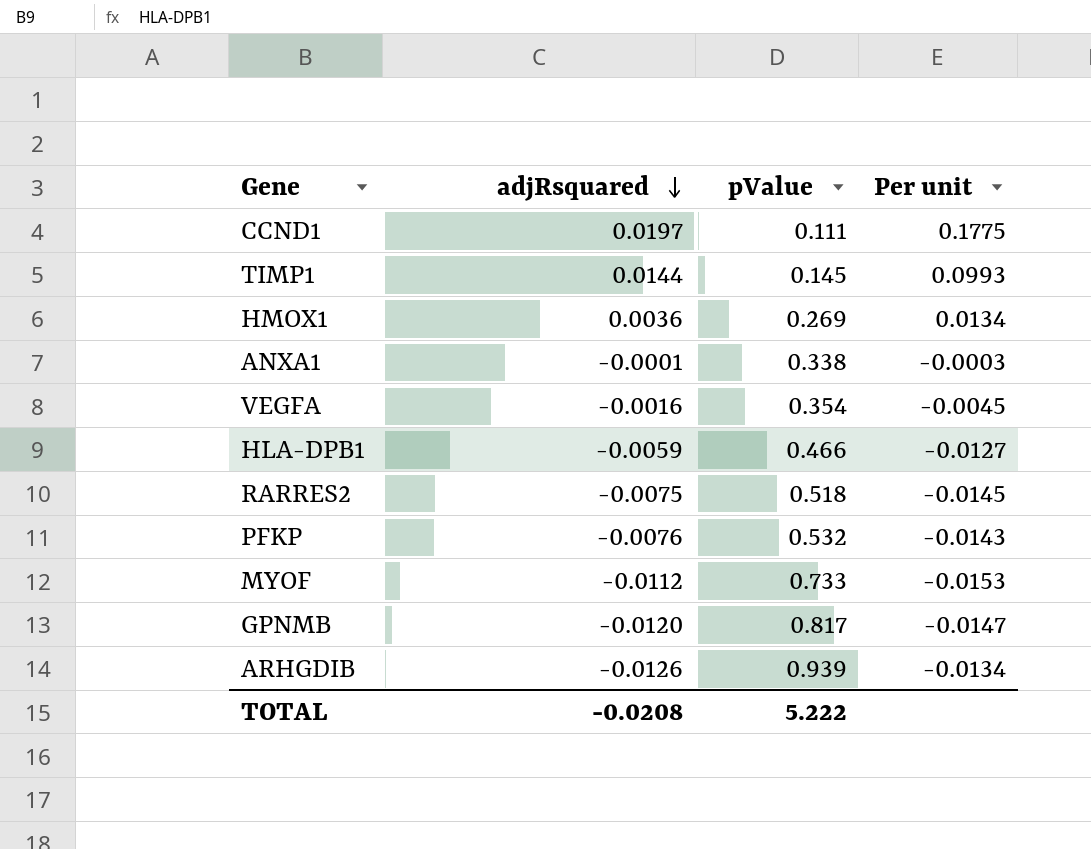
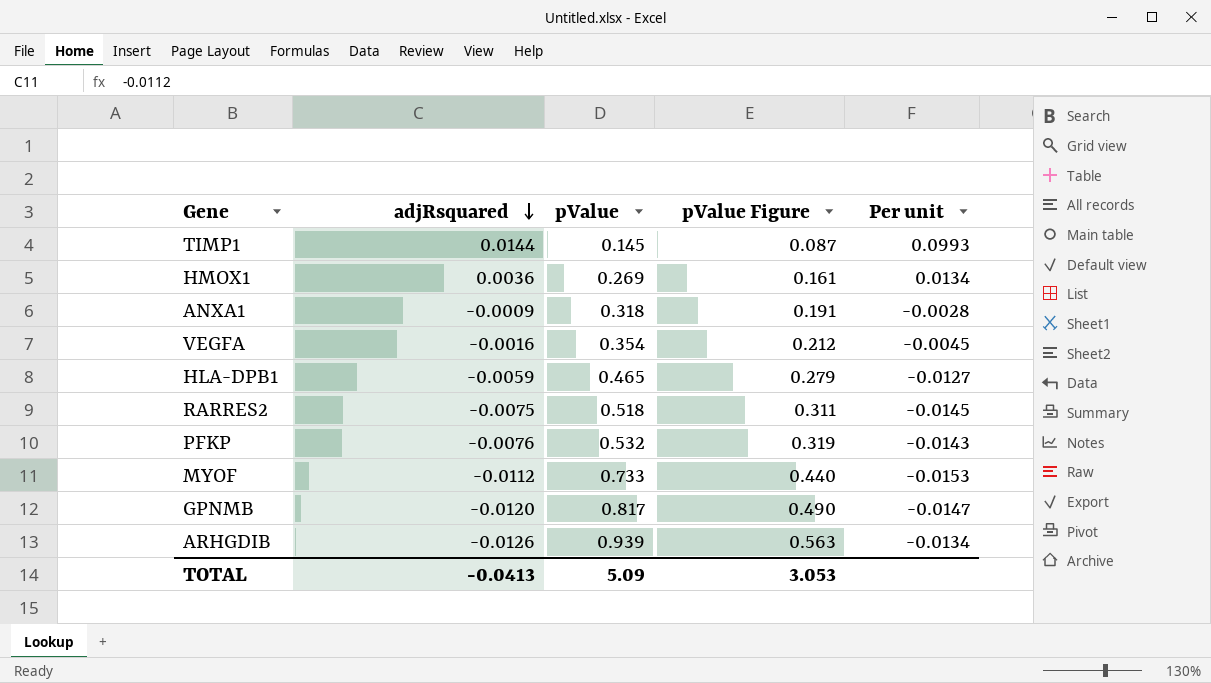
column pValue Figure | formula: none -> [pValue] * 0.6
row CCND1: 0.0197 | 0.111 | 0.1775 -> none
ANXA1 | adjRsquared: -0.0001 -> -0.0009
ANXA1 | pValue: 0.338 -> 0.318
ANXA1 | Per unit: -0.0003 -> -0.0028
HLA-DPB1 | pValue: 0.466 -> 0.465
TOTAL | adjRsquared: -0.0208 -> -0.0413
TOTAL | pValue: 5.222 -> 5.09

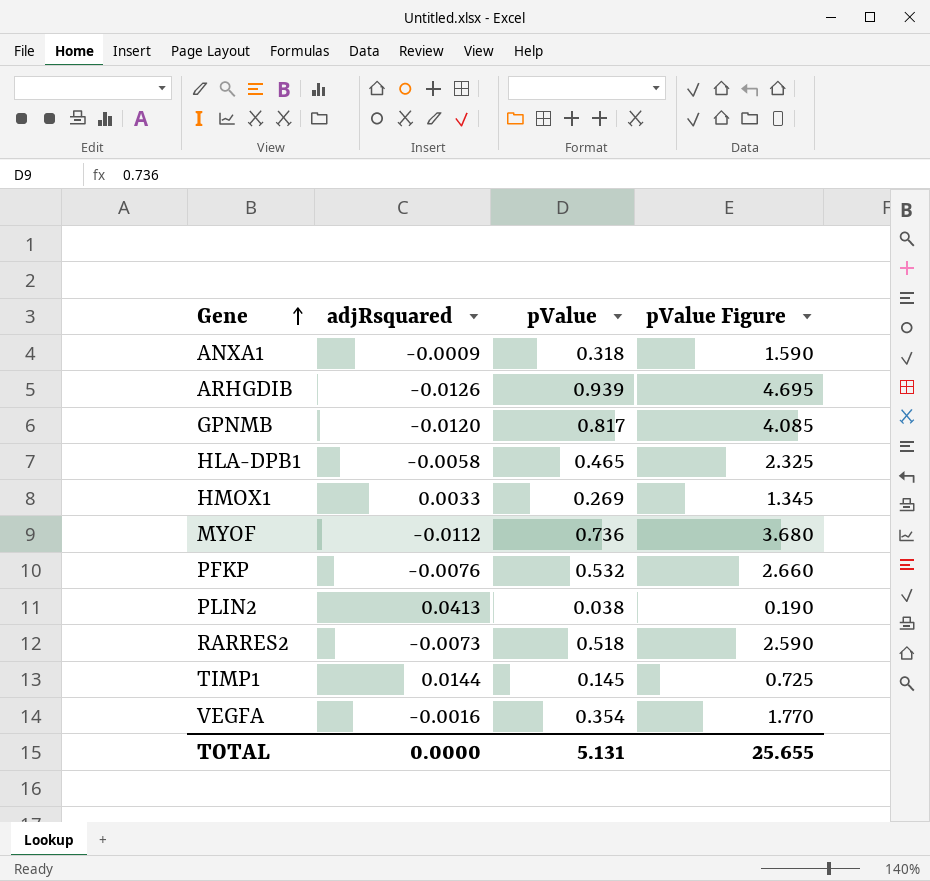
row order: adjRsquared descending -> Gene ascending
column Per unit | formula: [adjRsquared] / [pValue] -> none
column pValue Figure | formula: [pValue] * 0.6 -> [pValue] * 5
HLA-DPB1 | adjRsquared: -0.0059 -> -0.0058
HMOX1 | adjRsquared: 0.0036 -> 0.0033
MYOF | pValue: 0.733 -> 0.736
row PLIN2: none -> 0.0413 | 0.038 | 0.190
RARRES2 | adjRsquared: -0.0075 -> -0.0073
TOTAL | adjRsquared: -0.0413 -> 0.0000
TOTAL | pValue: 5.09 -> 5.131
TOTAL | pValue Figure: 3.053 -> 25.655

